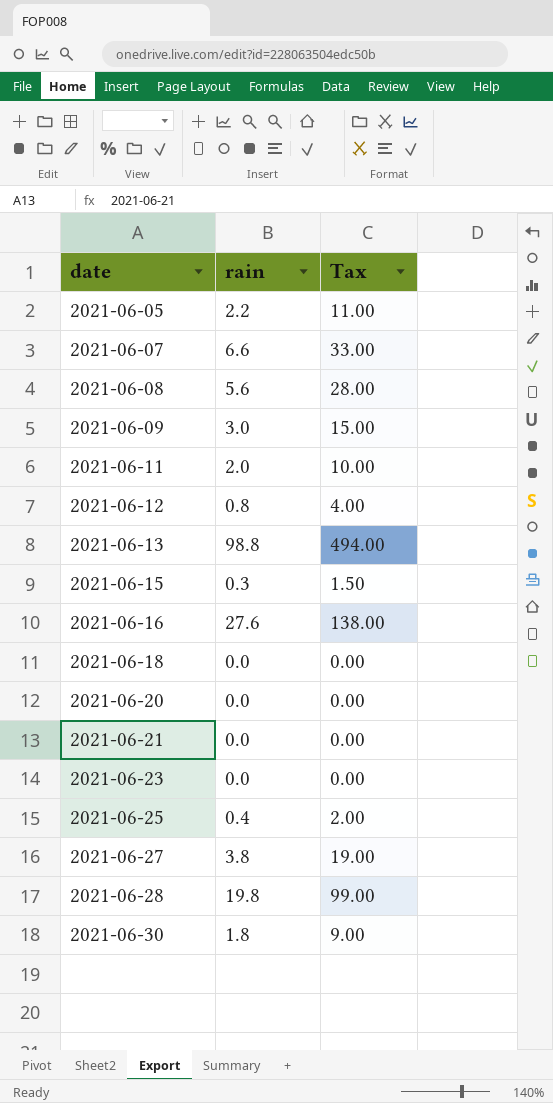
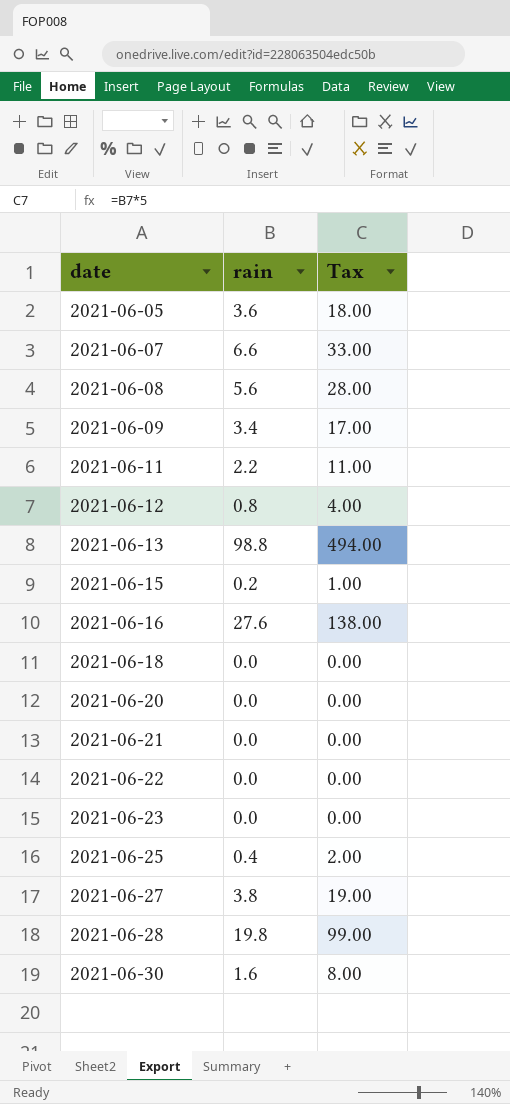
2021-06-05 | rain: 2.2 -> 3.6
2021-06-05 | Tax: 11.00 -> 18.00
2021-06-09 | rain: 3.0 -> 3.4
2021-06-09 | Tax: 15.00 -> 17.00
2021-06-11 | rain: 2.0 -> 2.2
2021-06-11 | Tax: 10.00 -> 11.00
2021-06-15 | rain: 0.3 -> 0.2
2021-06-15 | Tax: 1.50 -> 1.00
row 2021-06-22: none -> 0.0 | 0.00
2021-06-30 | rain: 1.8 -> 1.6
2021-06-30 | Tax: 9.00 -> 8.00

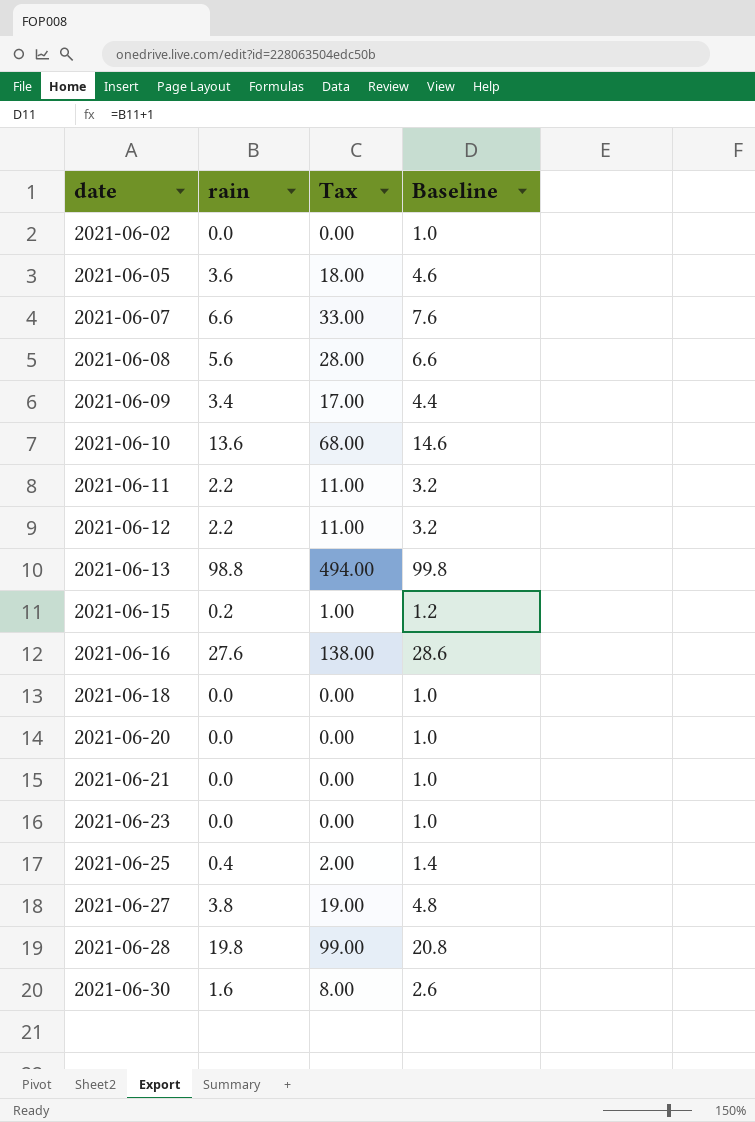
column Baseline | formula: none -> [rain] + 1
row 2021-06-22: 0.0 | 0.00 -> none
row 2021-06-02: none -> 0.0 | 0.00 | 1.0
row 2021-06-10: none -> 13.6 | 68.00 | 14.6
2021-06-12 | rain: 0.8 -> 2.2
2021-06-12 | Tax: 4.00 -> 11.00

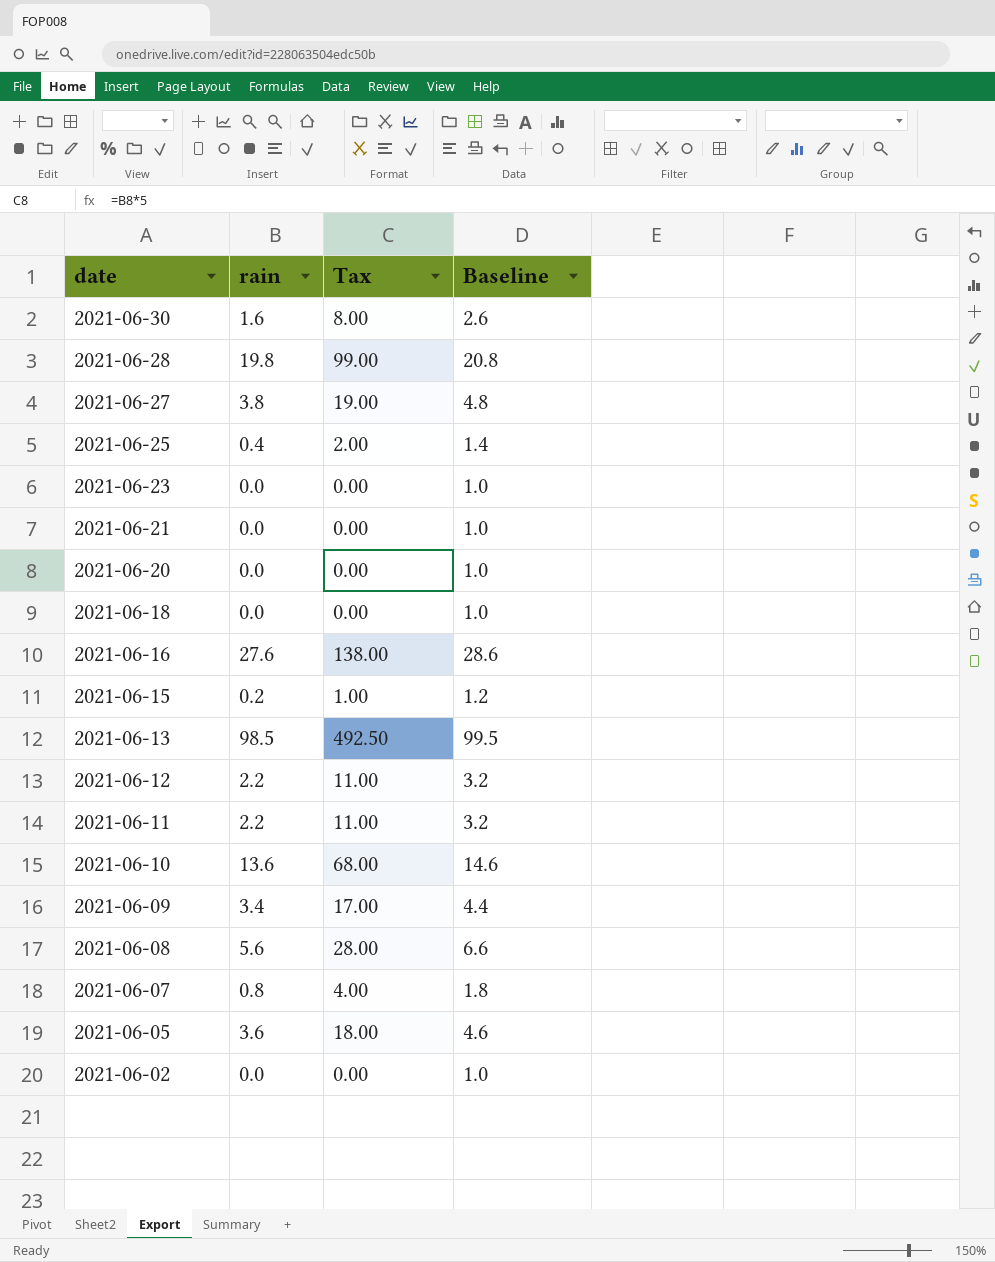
row order: date ascending -> date descending
2021-06-13 | rain: 98.8 -> 98.5
2021-06-13 | Tax: 494.00 -> 492.50
2021-06-13 | Baseline: 99.8 -> 99.5
2021-06-07 | rain: 6.6 -> 0.8
2021-06-07 | Tax: 33.00 -> 4.00
2021-06-07 | Baseline: 7.6 -> 1.8

